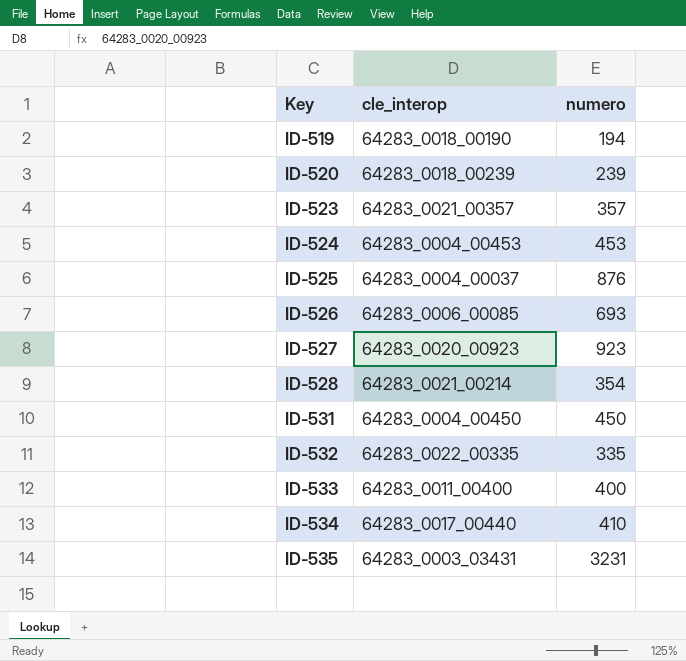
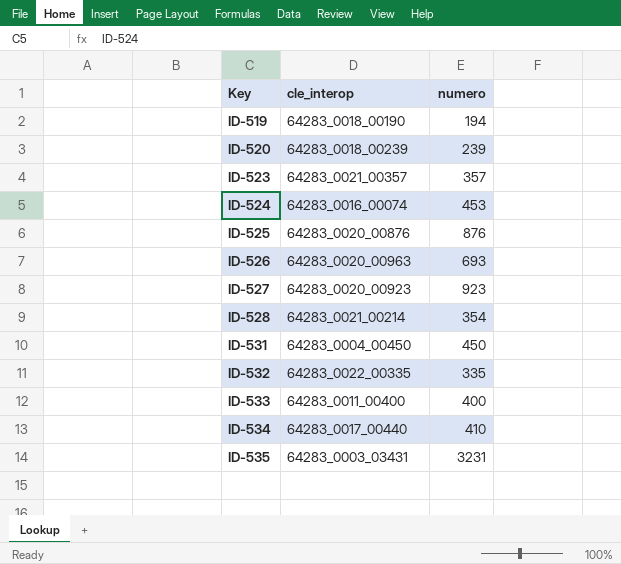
ID-524 | cle_interop: 64283_0004_00453 -> 64283_0016_00074
ID-525 | cle_interop: 64283_0004_00037 -> 64283_0020_00876
ID-526 | cle_interop: 64283_0006_00085 -> 64283_0020_00963

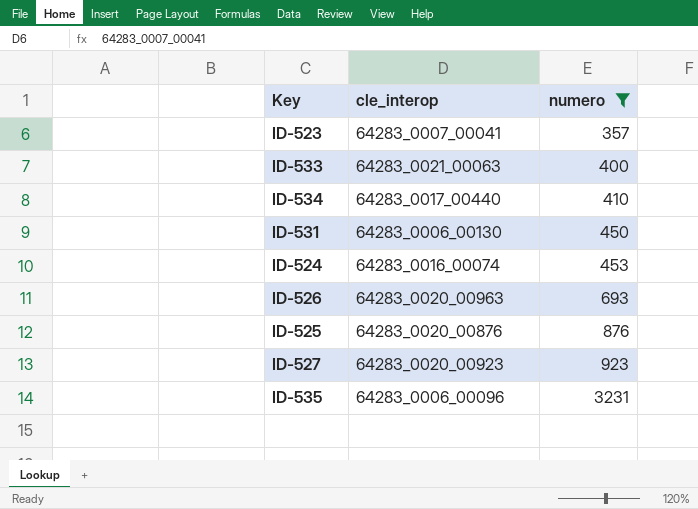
filter: none -> numero >= 357
row order: Key ascending -> numero ascending
ID-523 | cle_interop: 64283_0021_00357 -> 64283_0007_00041
ID-533 | cle_interop: 64283_0011_00400 -> 64283_0021_00063
ID-531 | cle_interop: 64283_0004_00450 -> 64283_0006_00130
ID-535 | cle_interop: 64283_0003_03431 -> 64283_0006_00096

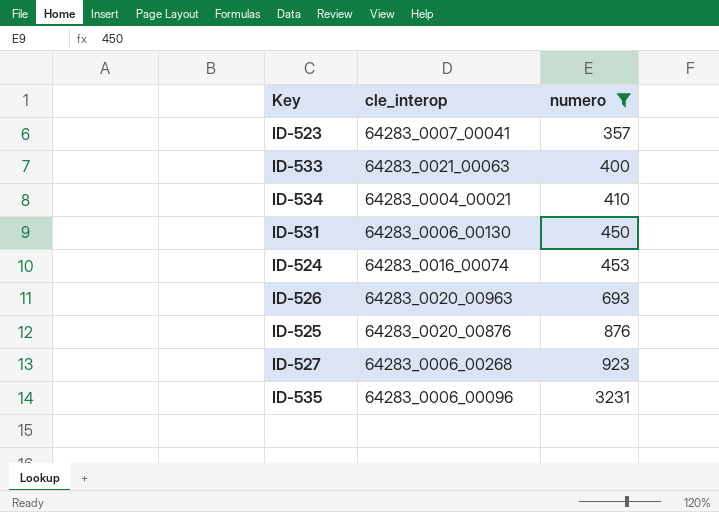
ID-534 | cle_interop: 64283_0017_00440 -> 64283_0004_00021
ID-527 | cle_interop: 64283_0020_00923 -> 64283_0006_00268

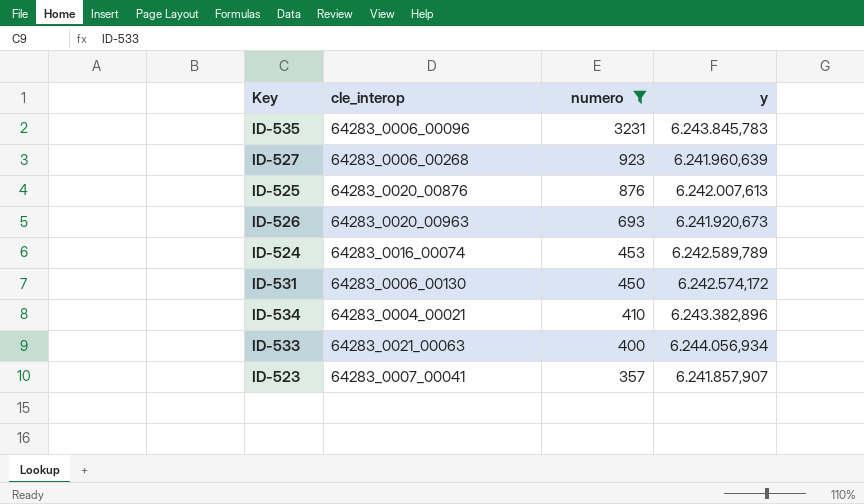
row order: numero ascending -> numero descending
column y | position: none -> 4

